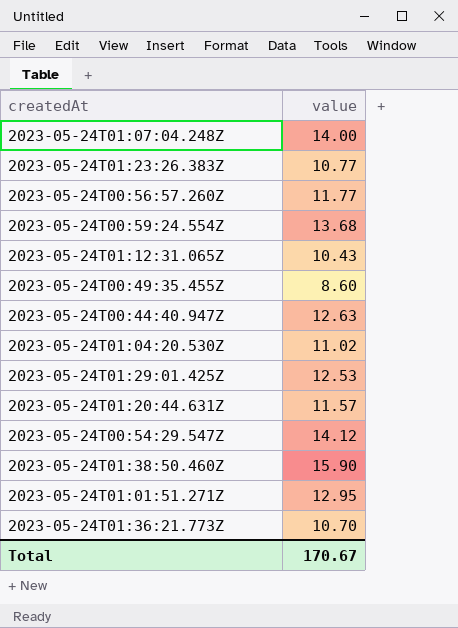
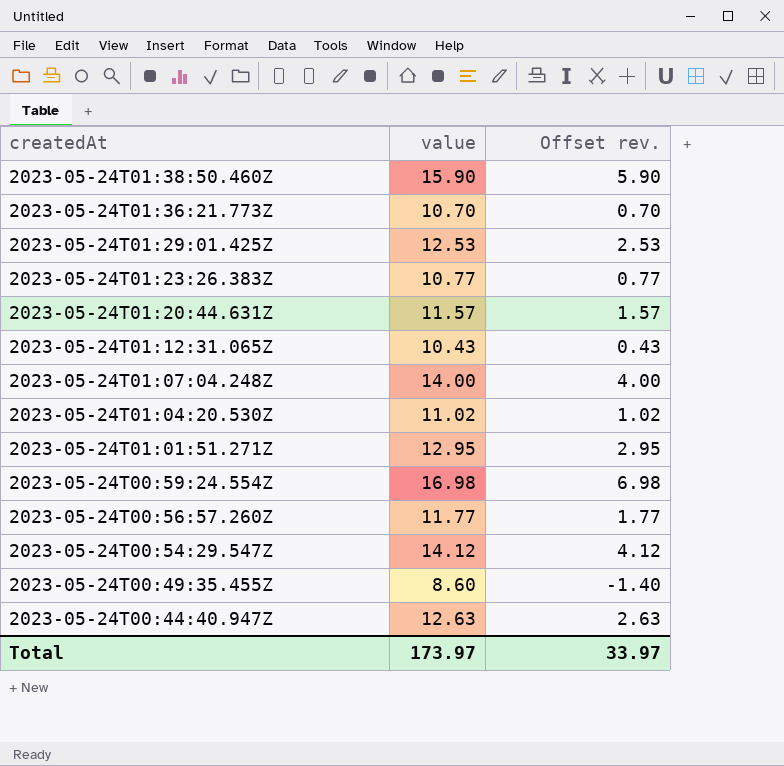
row order: none -> createdAt descending
column Offset rev. | formula: none -> [value] - 10
2023-05-24T00:59:24.554Z | value: 13.68 -> 16.98
Total | value: 170.67 -> 173.97

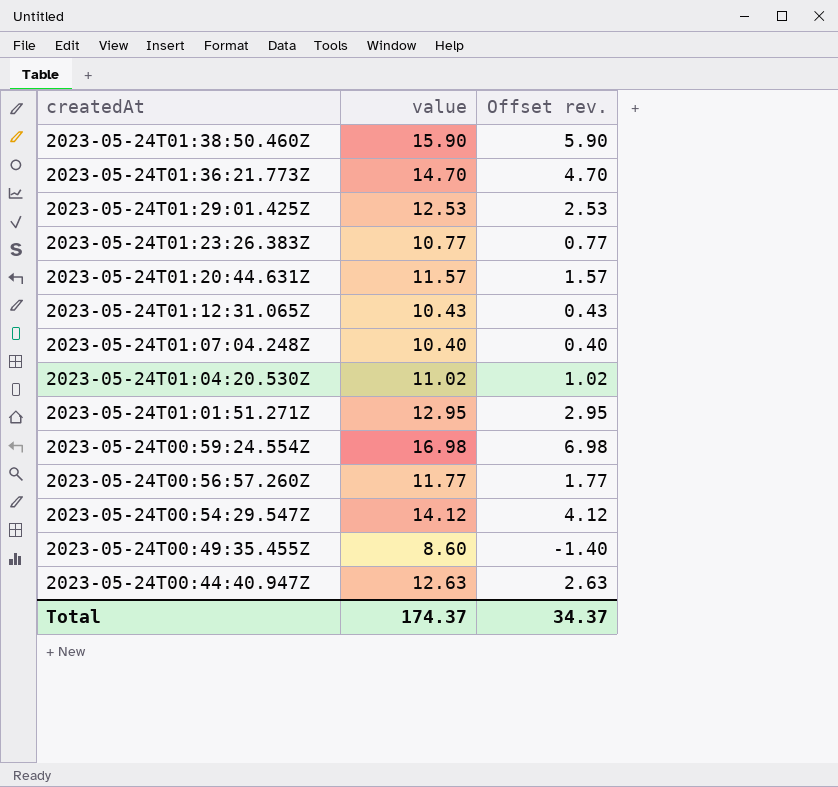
2023-05-24T01:36:21.773Z | value: 10.70 -> 14.70
2023-05-24T01:36:21.773Z | Offset rev.: 0.70 -> 4.70
2023-05-24T01:07:04.248Z | value: 14.00 -> 10.40
2023-05-24T01:07:04.248Z | Offset rev.: 4.00 -> 0.40
Total | value: 173.97 -> 174.37
Total | Offset rev.: 33.97 -> 34.37

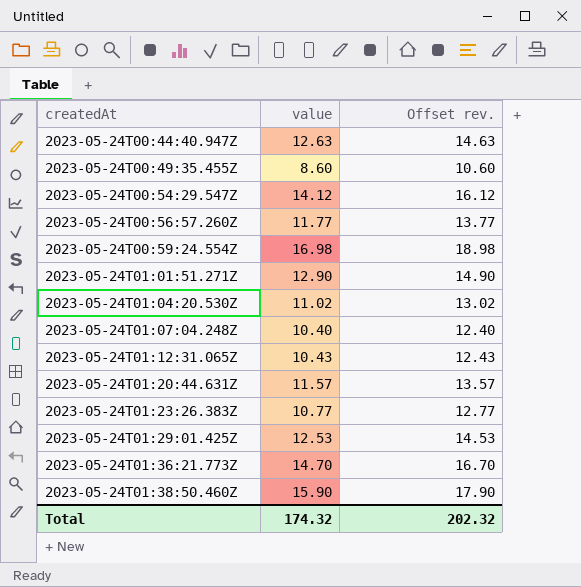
row order: createdAt descending -> createdAt ascending
column Offset rev. | formula: [value] - 10 -> [value] + 2
2023-05-24T01:01:51.271Z | value: 12.95 -> 12.90
Total | value: 174.37 -> 174.32
Total | Offset rev.: 34.37 -> 202.32

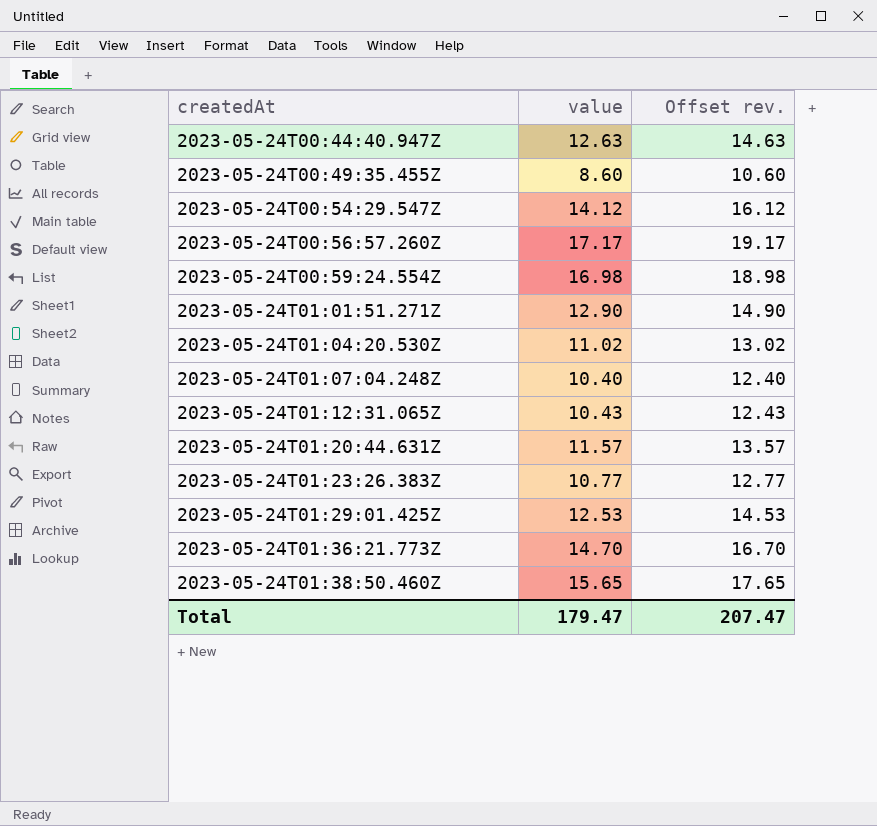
2023-05-24T00:56:57.260Z | value: 11.77 -> 17.17
2023-05-24T00:56:57.260Z | Offset rev.: 13.77 -> 19.17
2023-05-24T01:38:50.460Z | value: 15.90 -> 15.65
2023-05-24T01:38:50.460Z | Offset rev.: 17.90 -> 17.65
Total | value: 174.32 -> 179.47
Total | Offset rev.: 202.32 -> 207.47

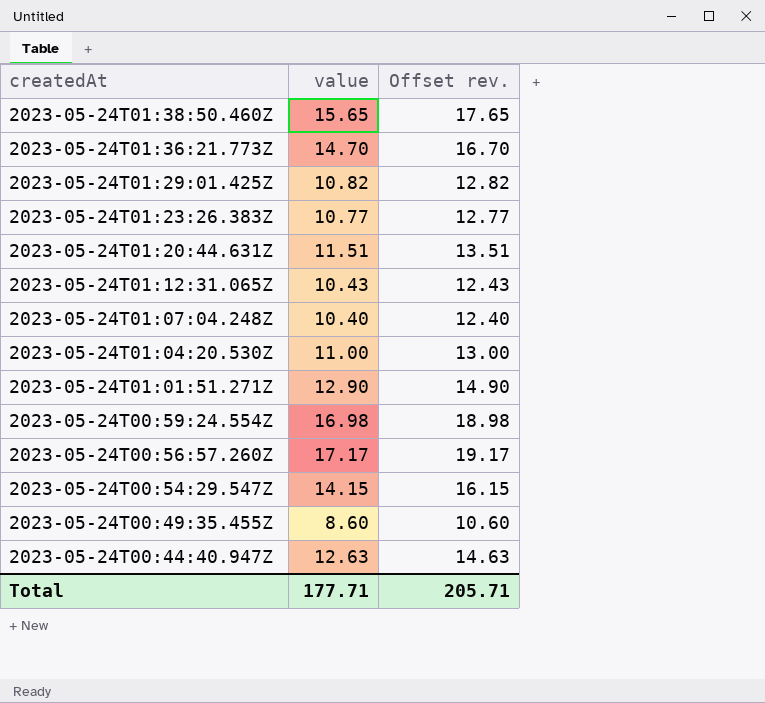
row order: createdAt ascending -> createdAt descending
2023-05-24T01:29:01.425Z | value: 12.53 -> 10.82
2023-05-24T01:29:01.425Z | Offset rev.: 14.53 -> 12.82
2023-05-24T01:20:44.631Z | value: 11.57 -> 11.51
2023-05-24T01:20:44.631Z | Offset rev.: 13.57 -> 13.51
2023-05-24T01:04:20.530Z | value: 11.02 -> 11.00
2023-05-24T01:04:20.530Z | Offset rev.: 13.02 -> 13.00
2023-05-24T00:54:29.547Z | value: 14.12 -> 14.15
2023-05-24T00:54:29.547Z | Offset rev.: 16.12 -> 16.15
Total | value: 179.47 -> 177.71
Total | Offset rev.: 207.47 -> 205.71

